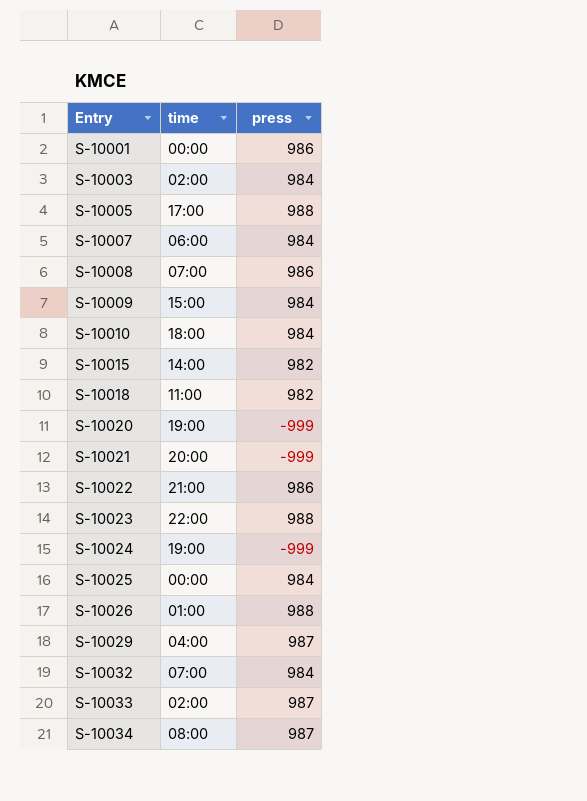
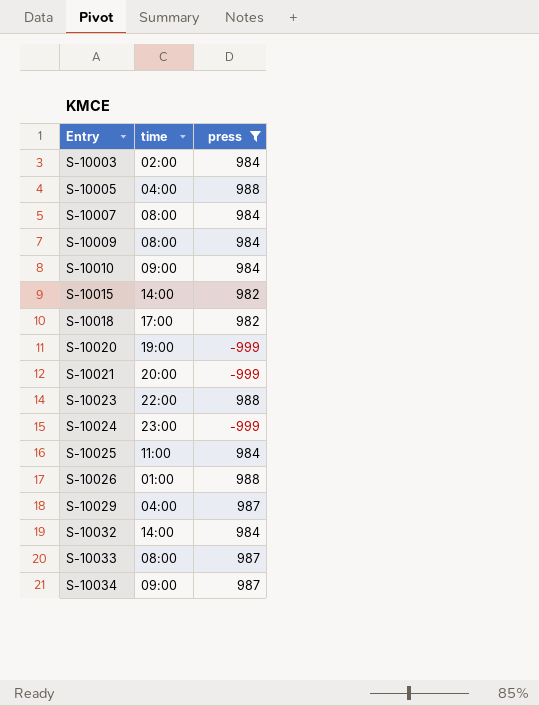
filter: none -> press != 986
S-10005 | time: 17:00 -> 04:00
S-10007 | time: 06:00 -> 08:00
S-10009 | time: 15:00 -> 08:00
S-10010 | time: 18:00 -> 09:00
S-10018 | time: 11:00 -> 17:00
S-10024 | time: 19:00 -> 23:00
S-10025 | time: 00:00 -> 11:00
S-10032 | time: 07:00 -> 14:00
S-10033 | time: 02:00 -> 08:00
S-10034 | time: 08:00 -> 09:00

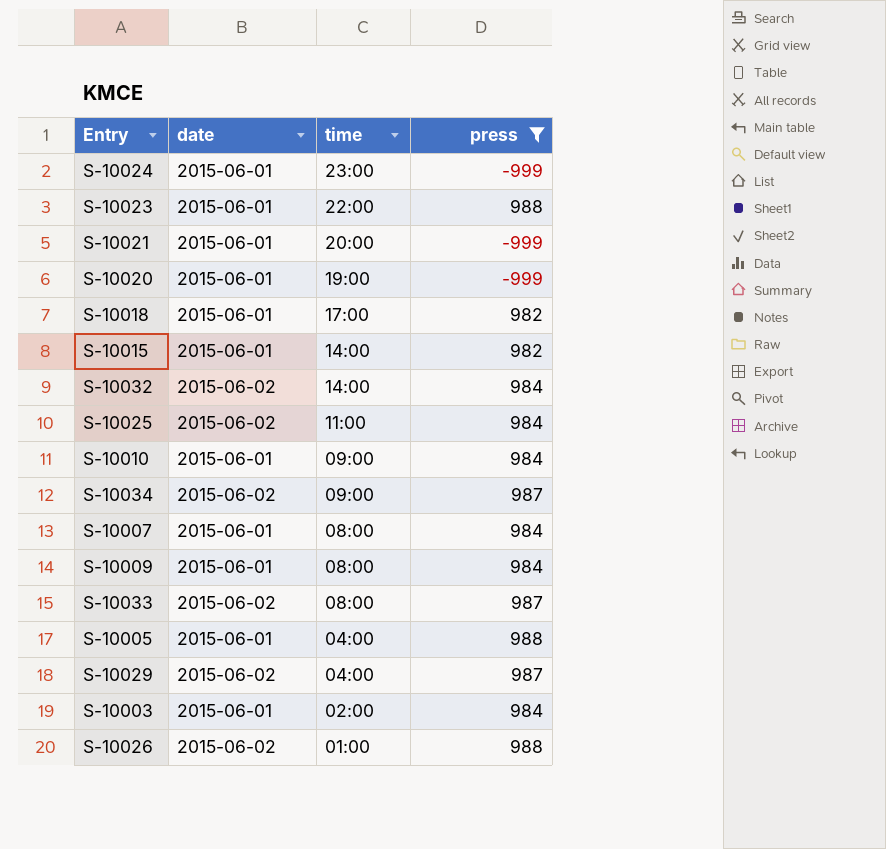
row order: Entry ascending -> time descending
column date | position: none -> 2

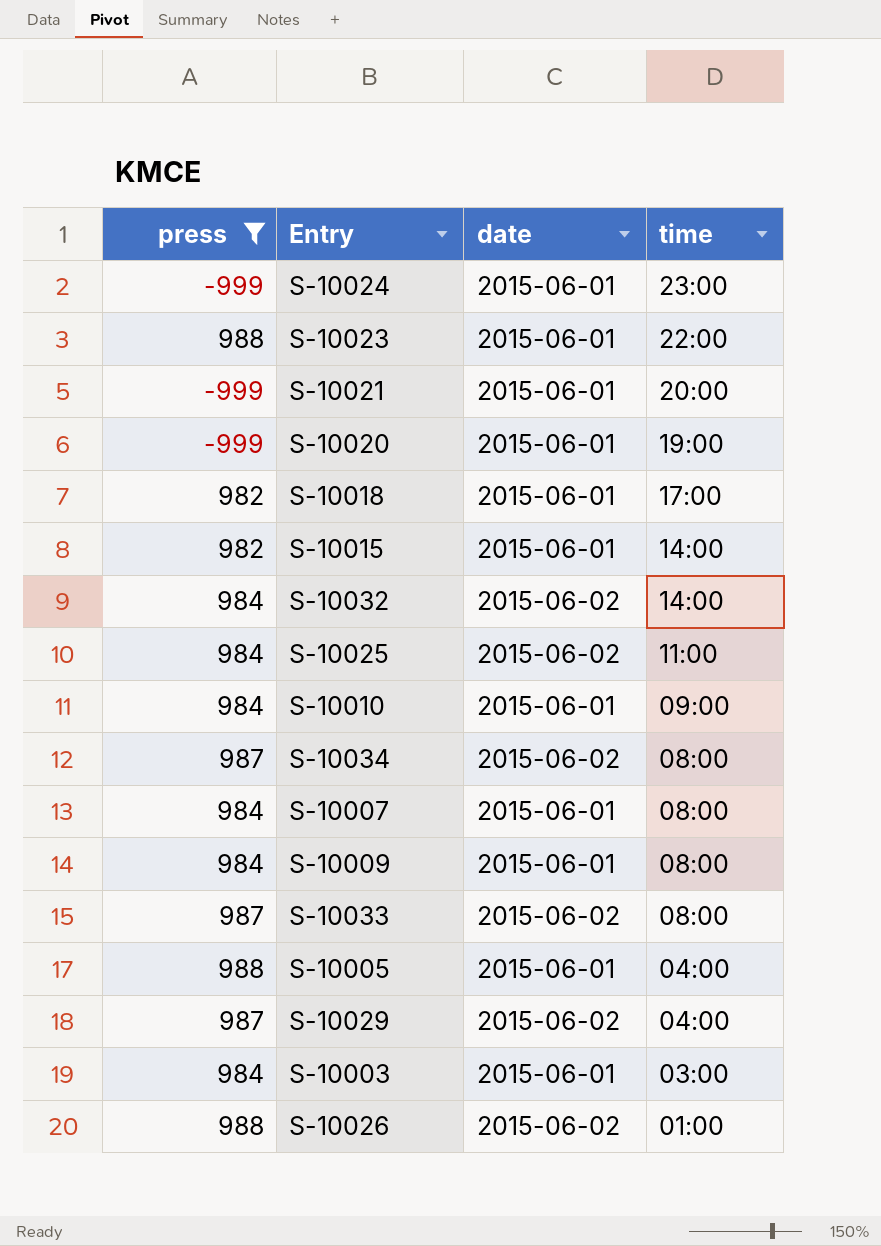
column press | position: 4 -> 1
S-10034 | time: 09:00 -> 08:00
S-10003 | time: 02:00 -> 03:00

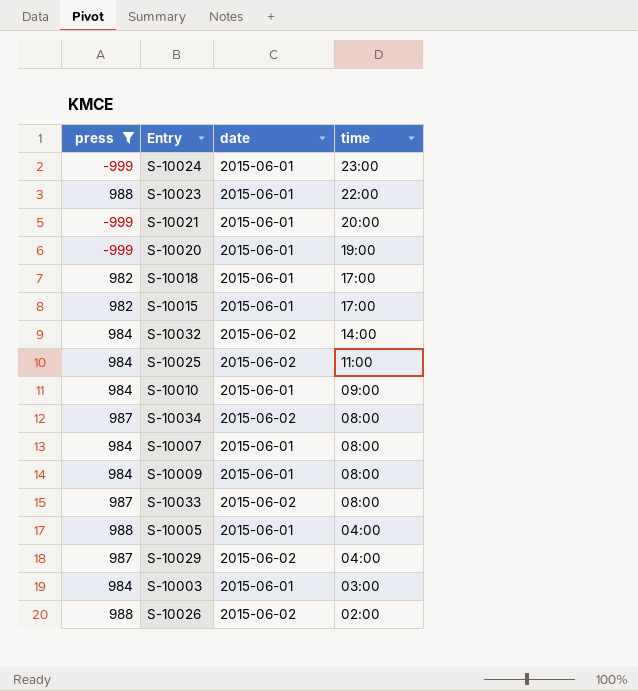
S-10015 | time: 14:00 -> 17:00
S-10026 | time: 01:00 -> 02:00

